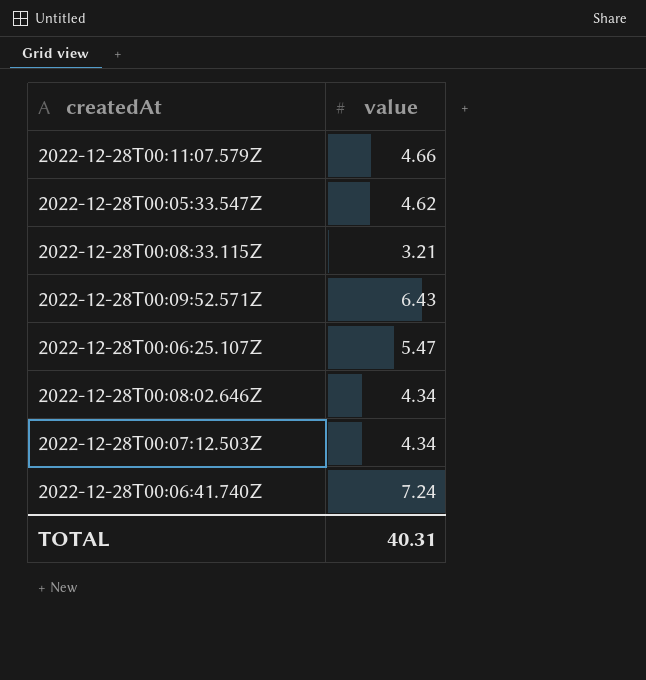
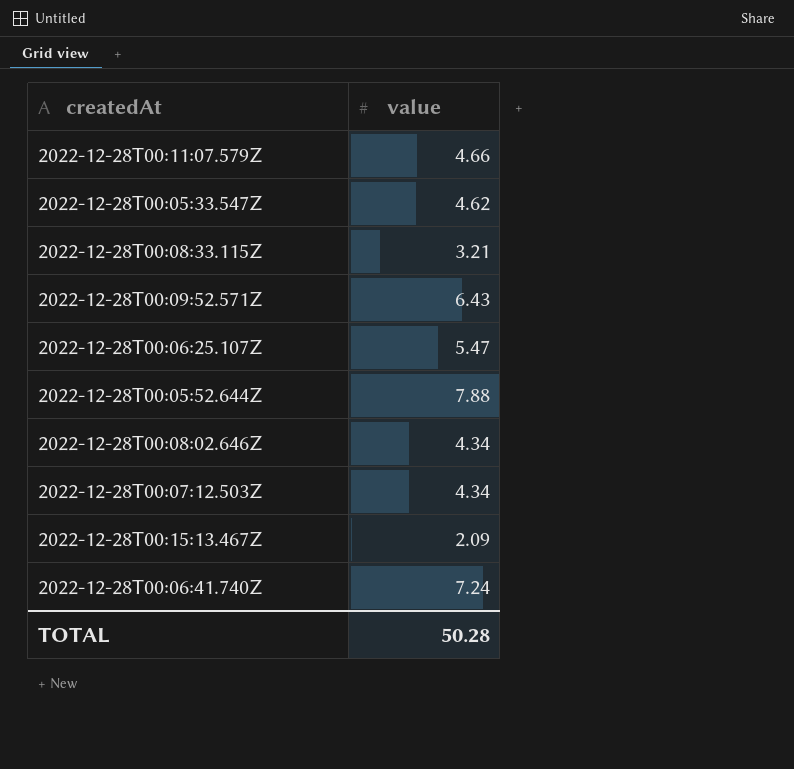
row 2022-12-28T00:05:52.644Z: none -> 7.88
row 2022-12-28T00:15:13.467Z: none -> 2.09
TOTAL | value: 40.31 -> 50.28

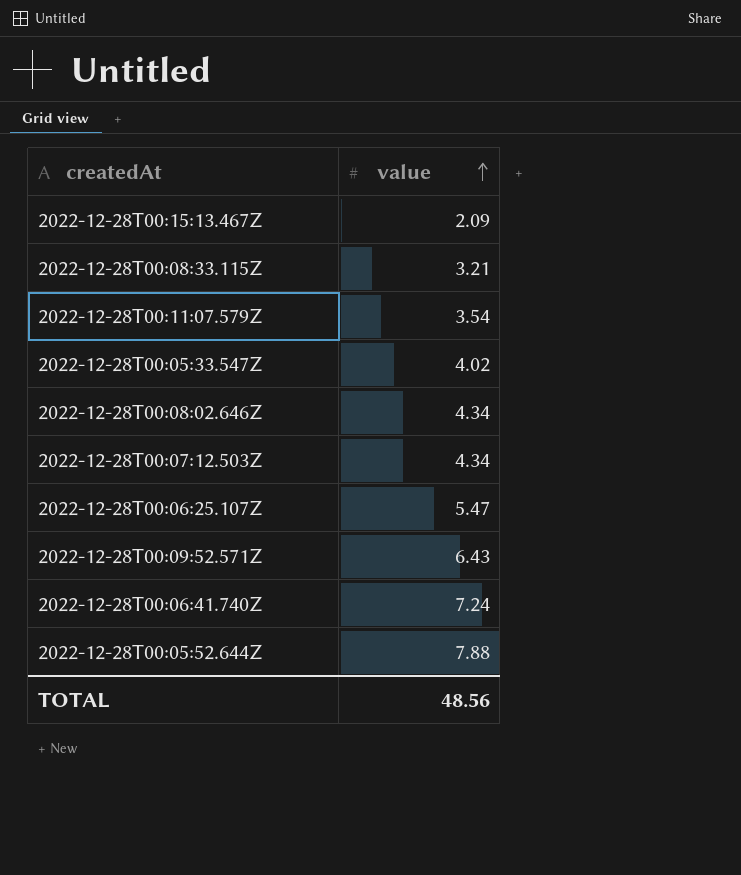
row order: none -> value ascending
2022-12-28T00:11:07.579Z | value: 4.66 -> 3.54
2022-12-28T00:05:33.547Z | value: 4.62 -> 4.02
TOTAL | value: 50.28 -> 48.56

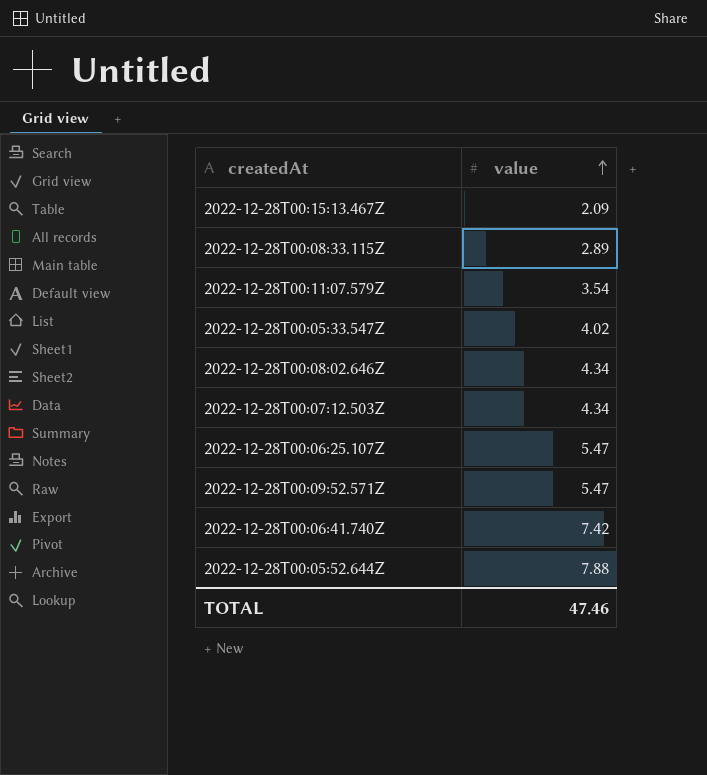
2022-12-28T00:08:33.115Z | value: 3.21 -> 2.89
2022-12-28T00:09:52.571Z | value: 6.43 -> 5.47
2022-12-28T00:06:41.740Z | value: 7.24 -> 7.42
TOTAL | value: 48.56 -> 47.46

